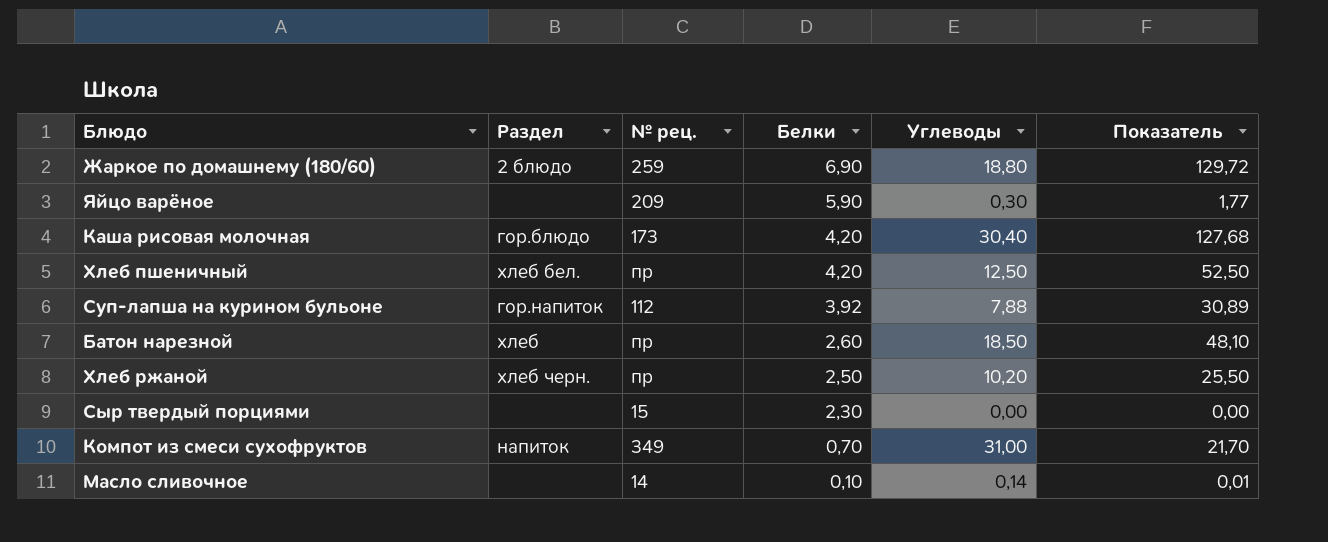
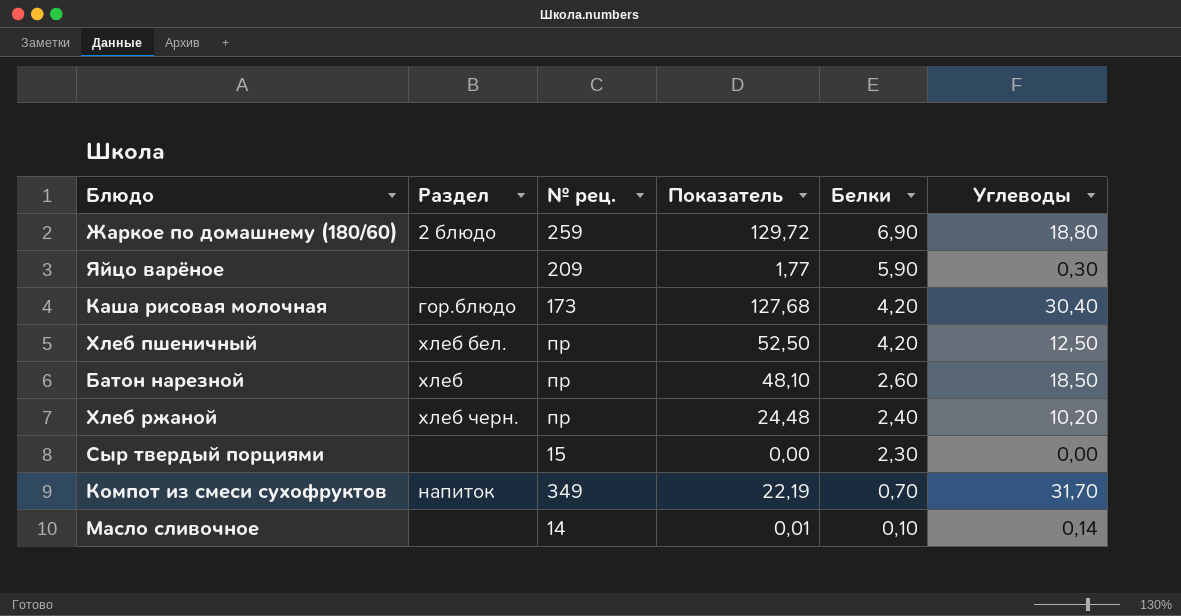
column Показатель | position: 6 -> 4
row Суп-лапша на курином бульоне: гор.напиток | 112 | 3,92 | 7,88 | 30,89 -> none
Хлеб ржаной | Показатель: 25,50 -> 24,48
Хлеб ржаной | Белки: 2,50 -> 2,40
Компот из смеси сухофруктов | Показатель: 21,70 -> 22,19
Компот из смеси сухофруктов | Углеводы: 31,00 -> 31,70

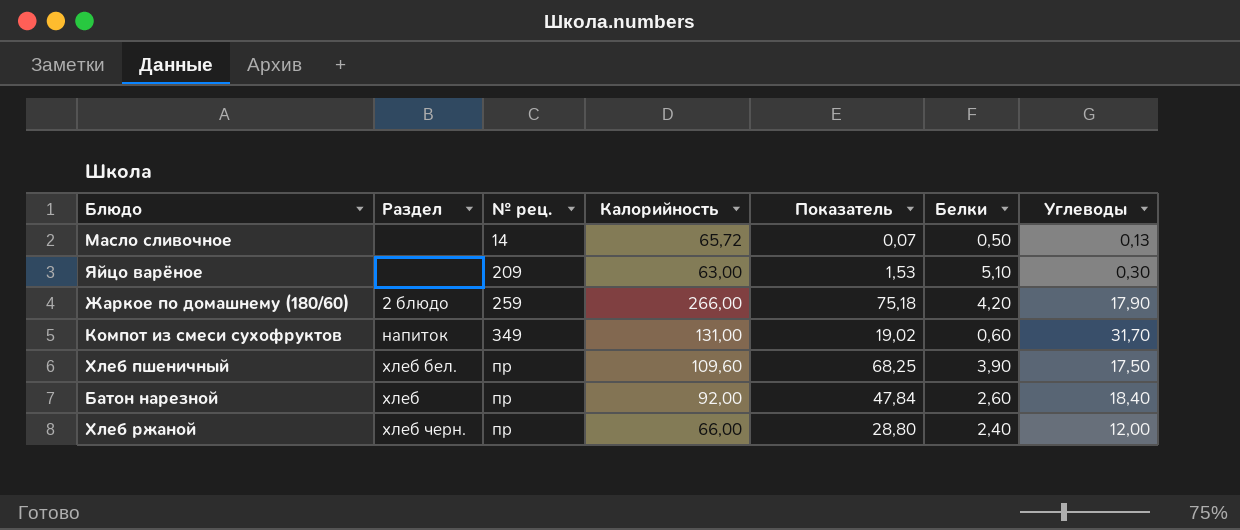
row order: Белки descending -> № рец. ascending
column Калорийность | position: none -> 4
row Каша рисовая молочная: гор.блюдо | 173 | 127,68 | 4,20 | 30,40 -> none
row Сыр твердый порциями: none | 15 | 0,00 | 2,30 | 0,00 -> none
Масло сливочное | Показатель: 0,01 -> 0,07
Масло сливочное | Белки: 0,10 -> 0,50
Масло сливочное | Углеводы: 0,14 -> 0,13
Яйцо варёное | Показатель: 1,77 -> 1,53
Яйцо варёное | Белки: 5,90 -> 5,10
Жаркое по домашнему (180/60) | Показатель: 129,72 -> 75,18
Жаркое по домашнему (180/60) | Белки: 6,90 -> 4,20
Жаркое по домашнему (180/60) | Углеводы: 18,80 -> 17,90
Компот из смеси сухофруктов | Показатель: 22,19 -> 19,02
Компот из смеси сухофруктов | Белки: 0,70 -> 0,60
Хлеб пшеничный | Показатель: 52,50 -> 68,25
Хлеб пшеничный | Белки: 4,20 -> 3,90
Хлеб пшеничный | Углеводы: 12,50 -> 17,50
Батон нарезной | Показатель: 48,10 -> 47,84
Батон нарезной | Углеводы: 18,50 -> 18,40
Хлеб ржаной | Показатель: 24,48 -> 28,80
Хлеб ржаной | Углеводы: 10,20 -> 12,00

